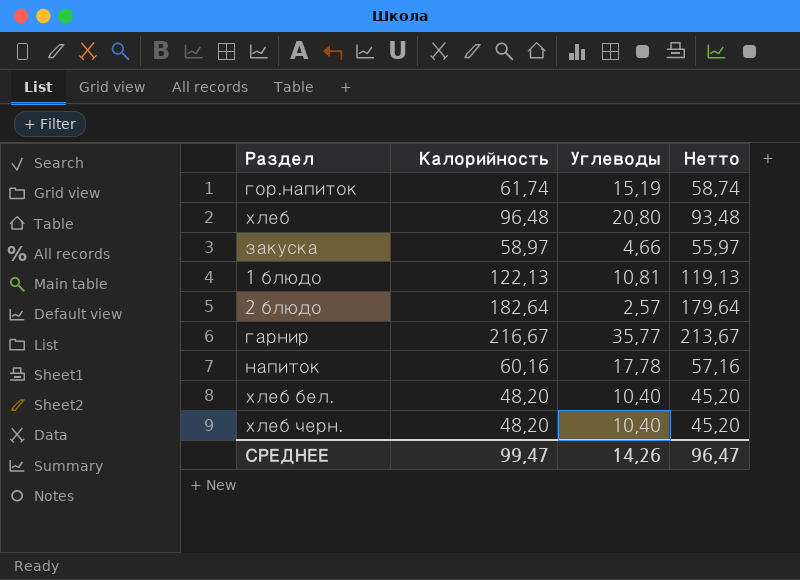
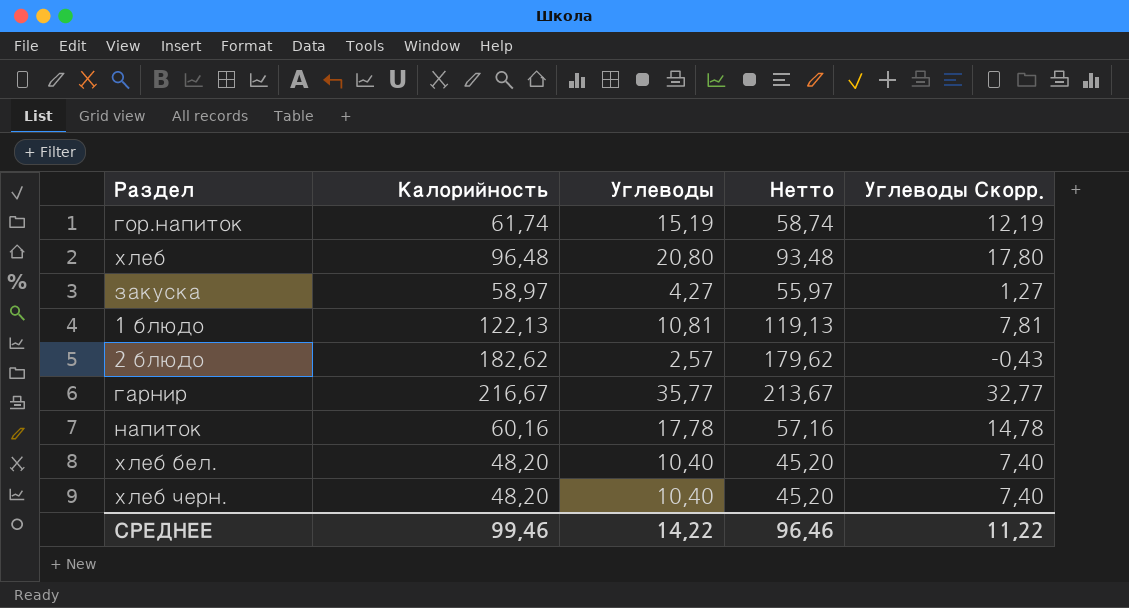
column Углеводы Скорр. | formula: none -> [Углеводы] - 3
закуска | Углеводы: 4,66 -> 4,27
2 блюдо | Калорийность: 182,64 -> 182,62
2 блюдо | Нетто: 179,64 -> 179,62
СРЕДНЕЕ | Калорийность: 99,47 -> 99,46
СРЕДНЕЕ | Углеводы: 14,26 -> 14,22
СРЕДНЕЕ | Нетто: 96,47 -> 96,46

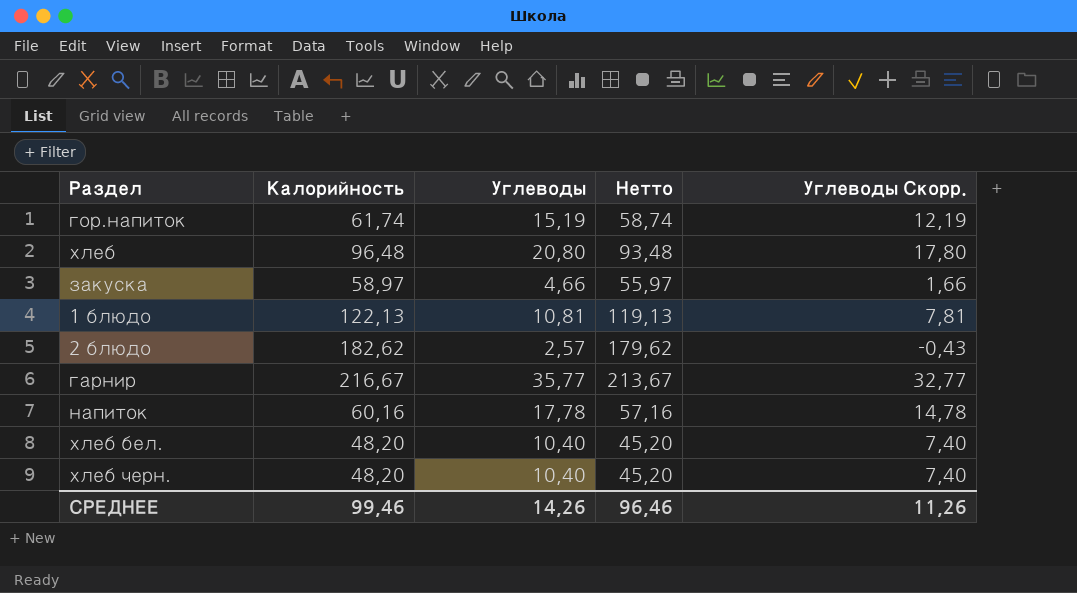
закуска | Углеводы: 4,27 -> 4,66
закуска | Углеводы Скорр.: 1,27 -> 1,66
СРЕДНЕЕ | Углеводы: 14,22 -> 14,26
СРЕДНЕЕ | Углеводы Скорр.: 11,22 -> 11,26

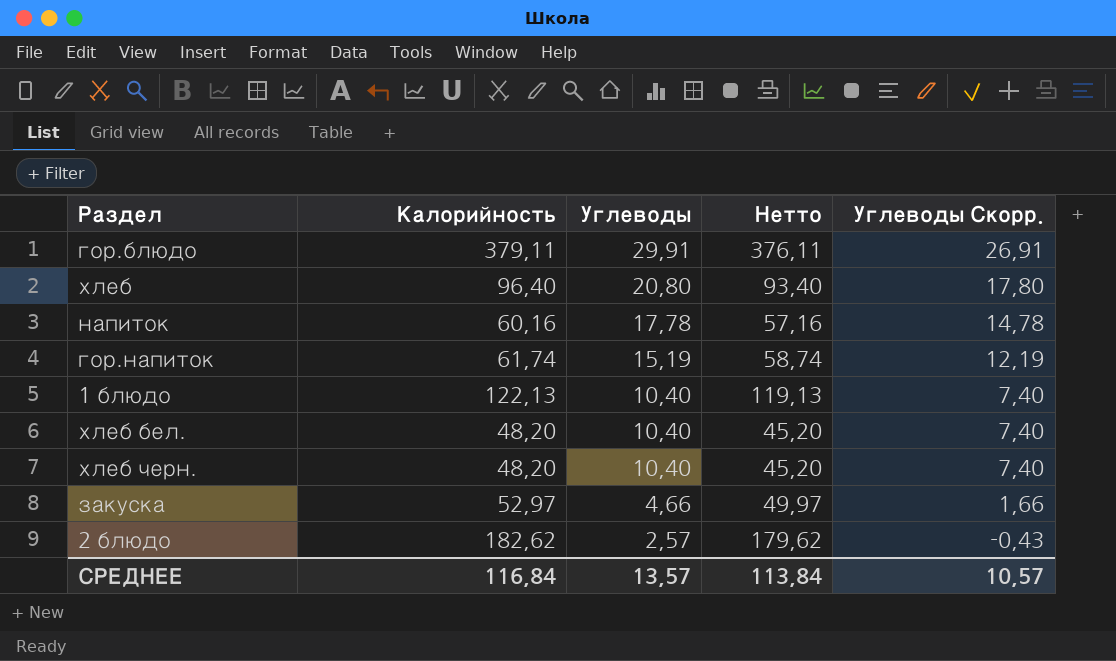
row order: none -> Углеводы descending
row гарнир: 216,67 | 35,77 | 213,67 | 32,77 -> none
row гор.блюдо: none -> 379,11 | 29,91 | 376,11 | 26,91
хлеб | Калорийность: 96,48 -> 96,40
хлеб | Нетто: 93,48 -> 93,40
1 блюдо | Углеводы: 10,81 -> 10,40
1 блюдо | Углеводы Скорр.: 7,81 -> 7,40
закуска | Калорийность: 58,97 -> 52,97
закуска | Нетто: 55,97 -> 49,97
СРЕДНЕЕ | Калорийность: 99,46 -> 116,84
СРЕДНЕЕ | Углеводы: 14,26 -> 13,57
СРЕДНЕЕ | Нетто: 96,46 -> 113,84
СРЕДНЕЕ | Углеводы Скорр.: 11,26 -> 10,57

